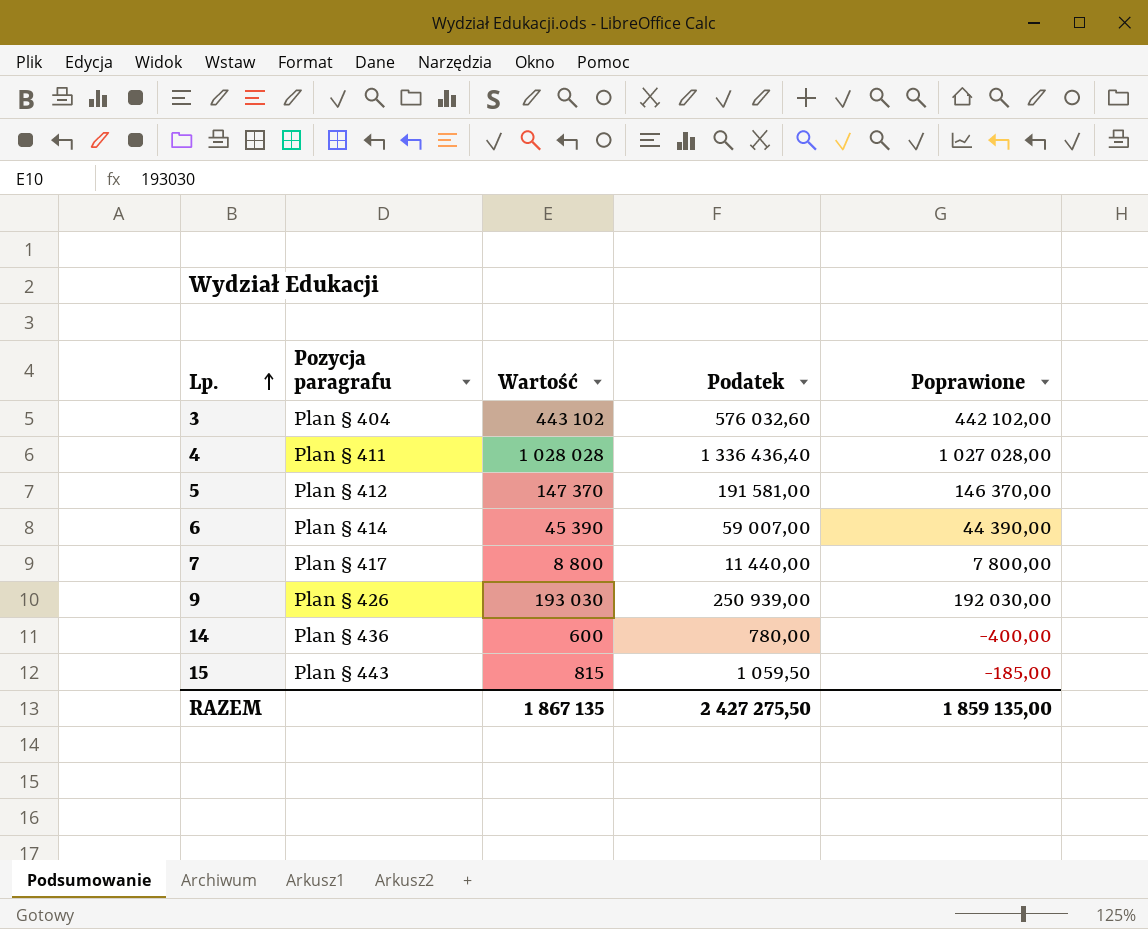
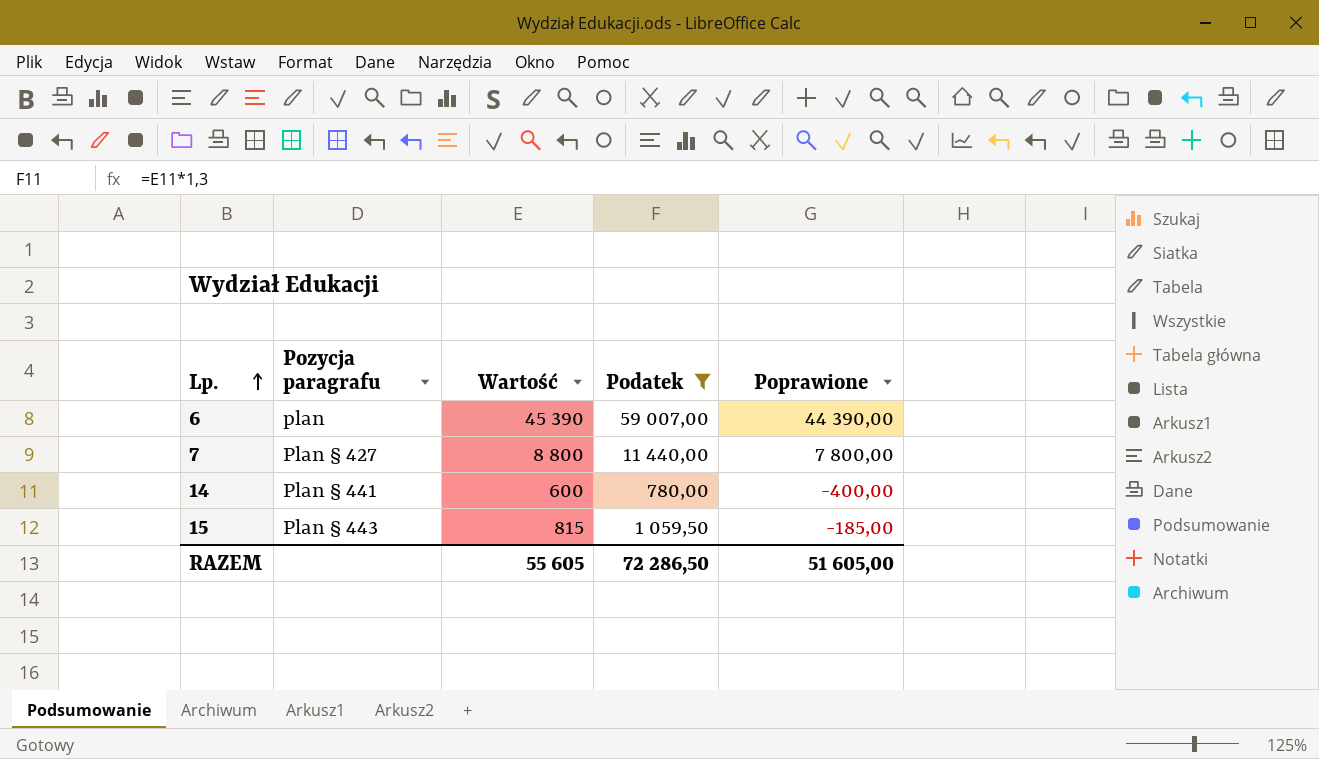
filter: none -> Podatek <= 59 007,00
6 | Pozycja paragrafu: Plan § 414 -> plan
7 | Pozycja paragrafu: Plan § 417 -> Plan § 427
14 | Pozycja paragrafu: Plan § 436 -> Plan § 441
RAZEM | Wartość: 1 867 135 -> 55 605
RAZEM | Podatek: 2 427 275,50 -> 72 286,50
RAZEM | Poprawione: 1 859 135,00 -> 51 605,00

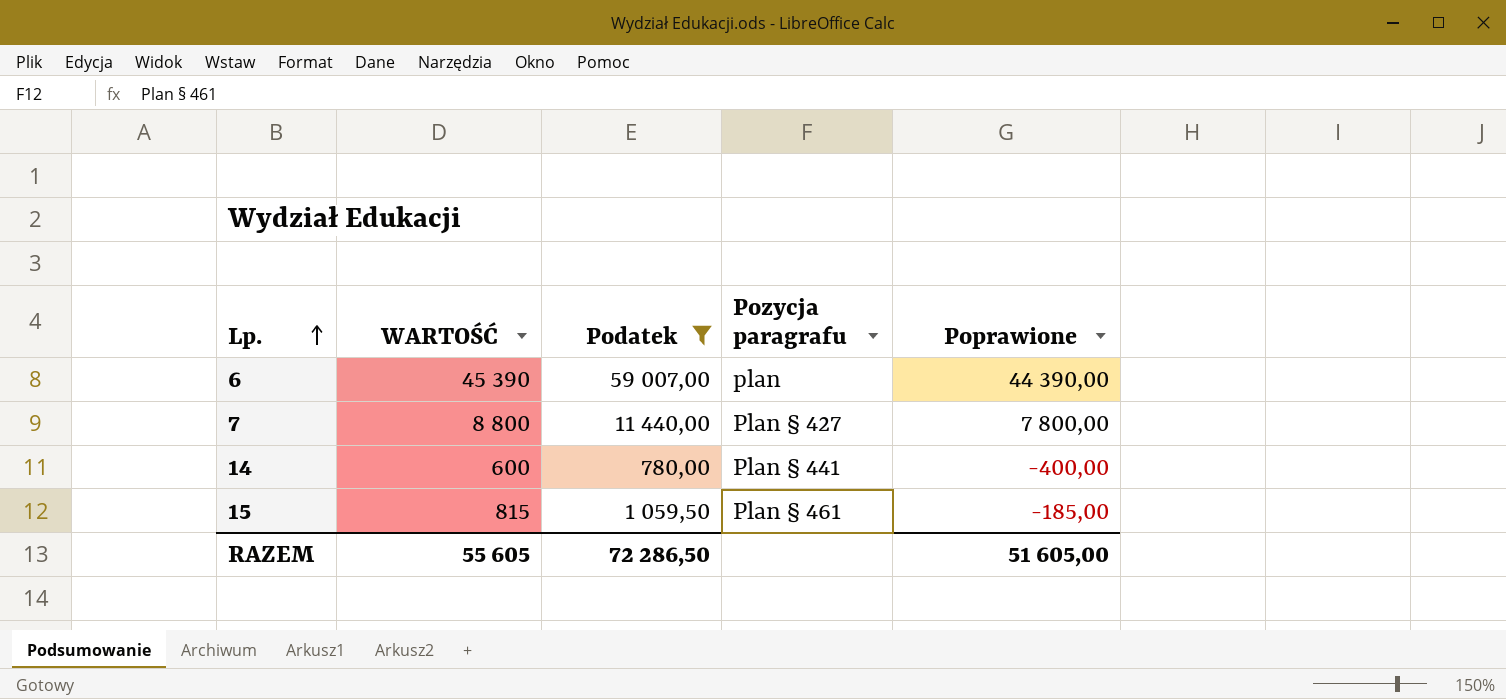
column name: Wartość -> WARTOŚĆ
column Pozycja paragrafu | position: 2 -> 4
15 | Pozycja paragrafu: Plan § 443 -> Plan § 461

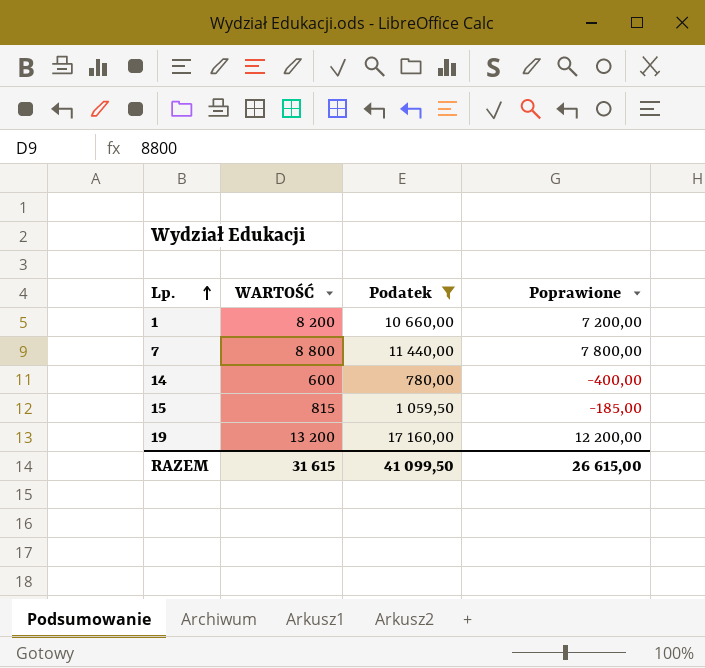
column Pozycja paragrafu | position: 4 -> none
row 6: 45 390 | 59 007,00 | plan | 44 390,00 -> none
row 1: none -> 8 200 | 10 660,00 | 7 200,00
row 19: none -> 13 200 | 17 160,00 | 12 200,00
RAZEM | WARTOŚĆ: 55 605 -> 31 615
RAZEM | Podatek: 72 286,50 -> 41 099,50
RAZEM | Poprawione: 51 605,00 -> 26 615,00

